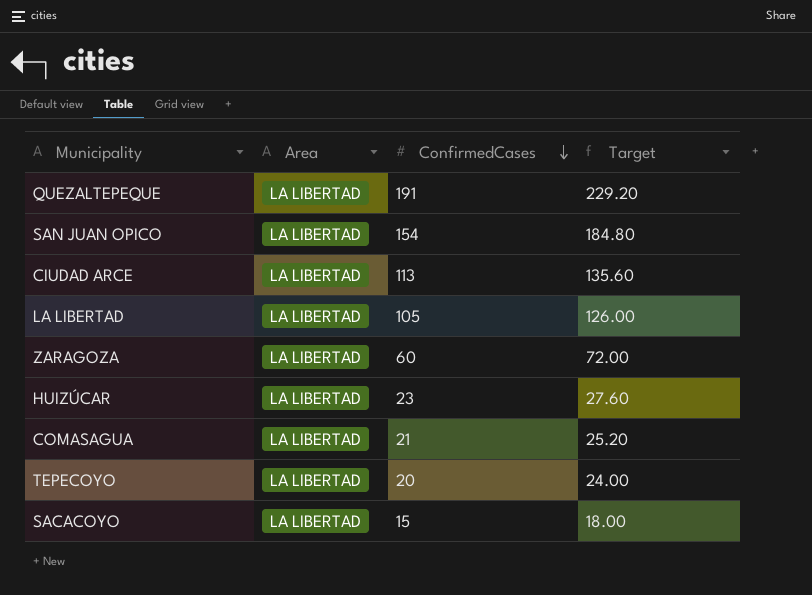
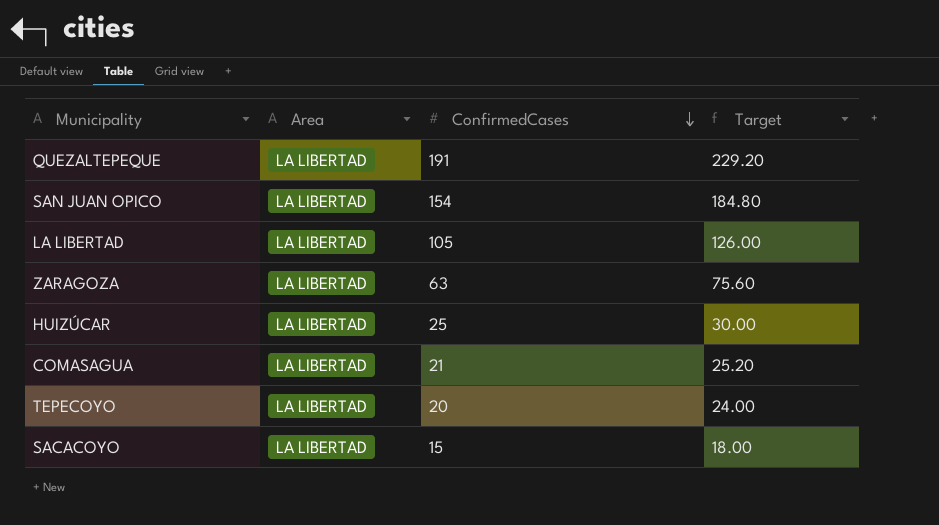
row CIUDAD ARCE: LA LIBERTAD | 113 | 135.60 -> none
ZARAGOZA | ConfirmedCases: 60 -> 63
ZARAGOZA | Target: 72.00 -> 75.60
HUIZÚCAR | ConfirmedCases: 23 -> 25
HUIZÚCAR | Target: 27.60 -> 30.00

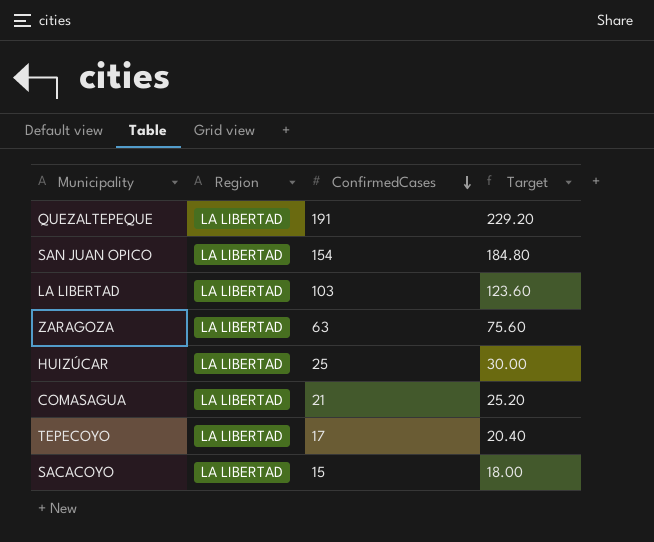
column name: Area -> Region
LA LIBERTAD | ConfirmedCases: 105 -> 103
LA LIBERTAD | Target: 126.00 -> 123.60
TEPECOYO | ConfirmedCases: 20 -> 17
TEPECOYO | Target: 24.00 -> 20.40

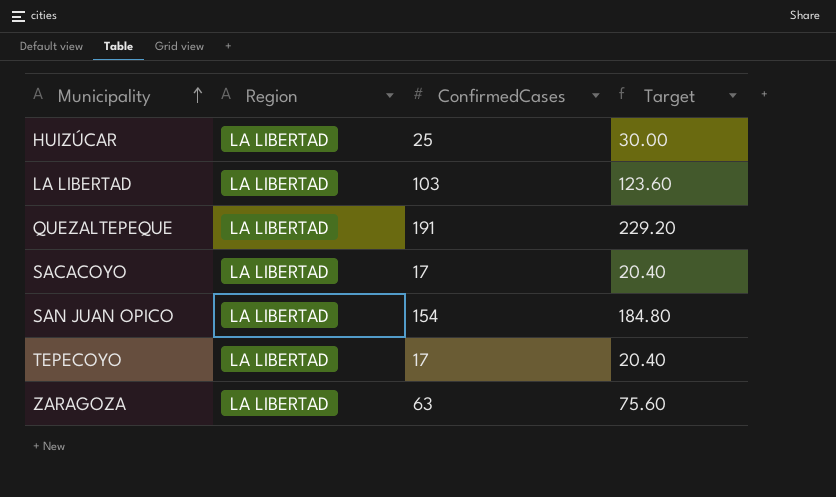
row order: ConfirmedCases descending -> Municipality ascending
row COMASAGUA: LA LIBERTAD | 21 | 25.20 -> none
SACACOYO | ConfirmedCases: 15 -> 17
SACACOYO | Target: 18.00 -> 20.40

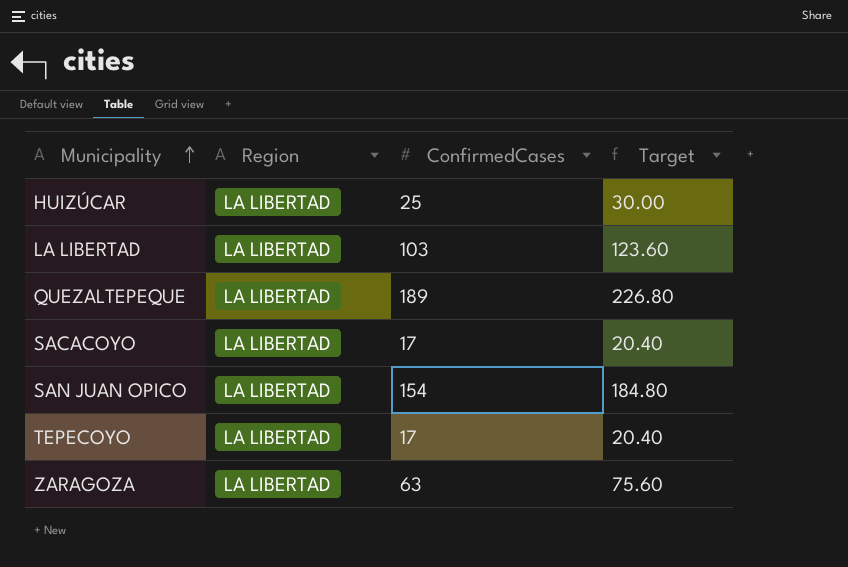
QUEZALTEPEQUE | ConfirmedCases: 191 -> 189
QUEZALTEPEQUE | Target: 229.20 -> 226.80

